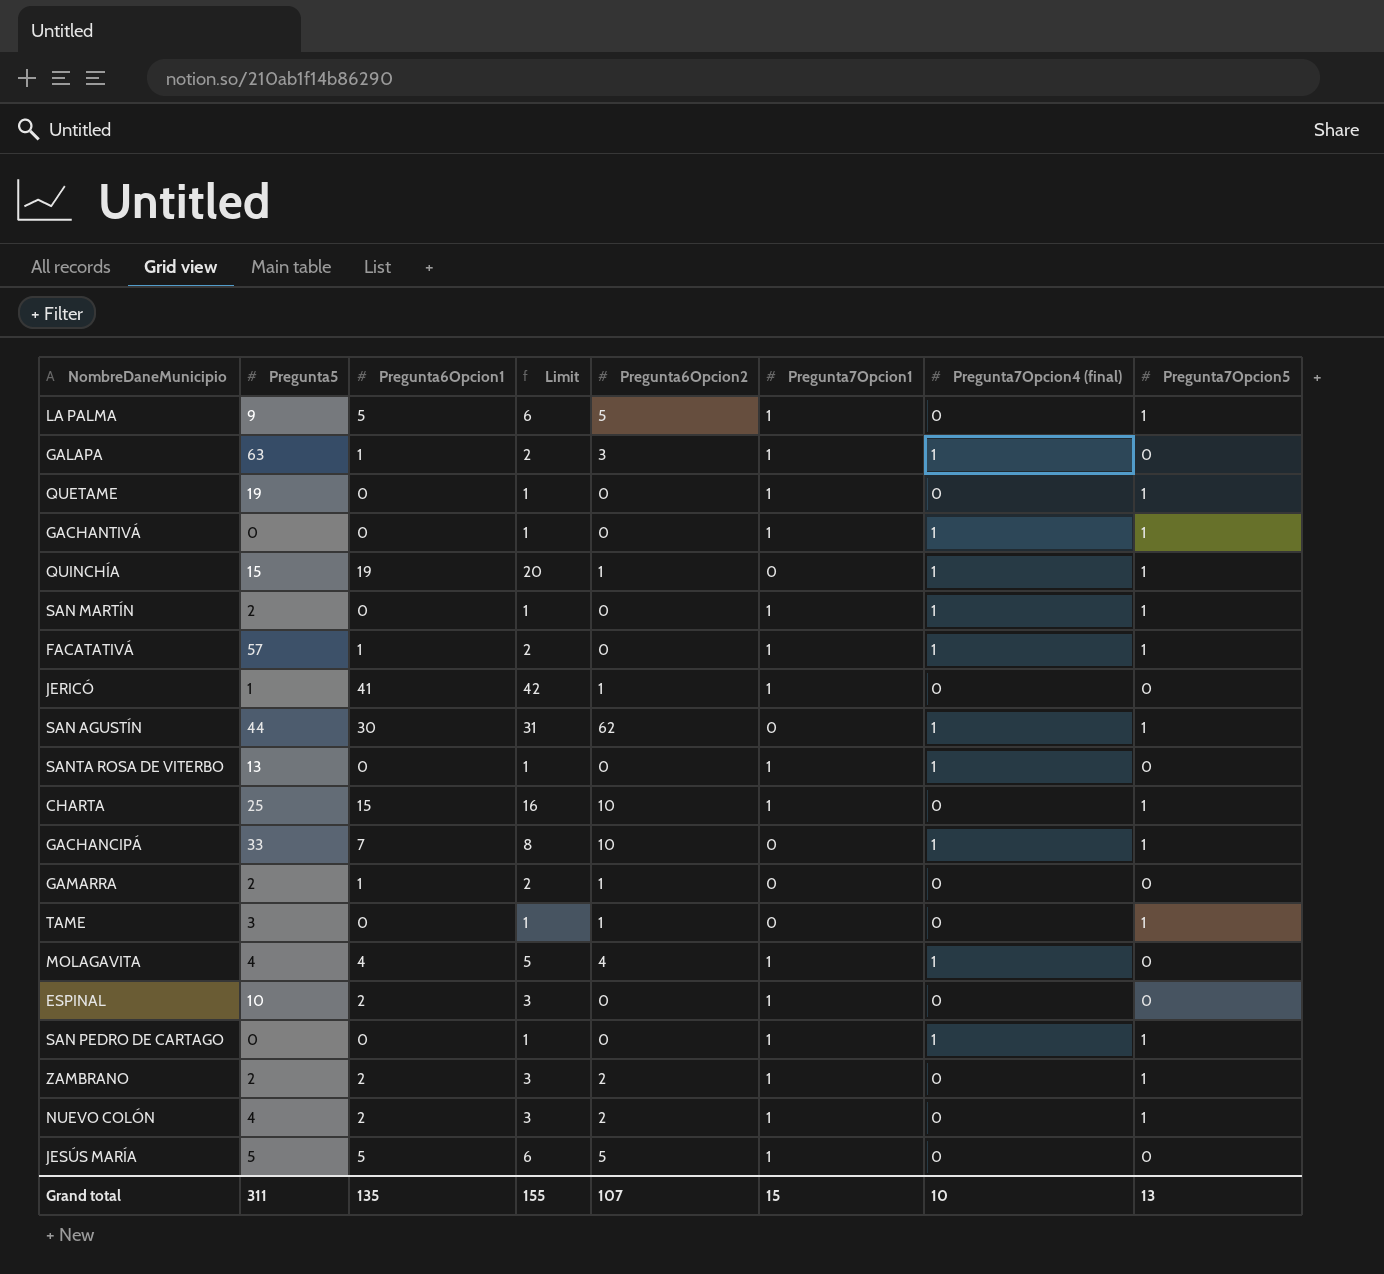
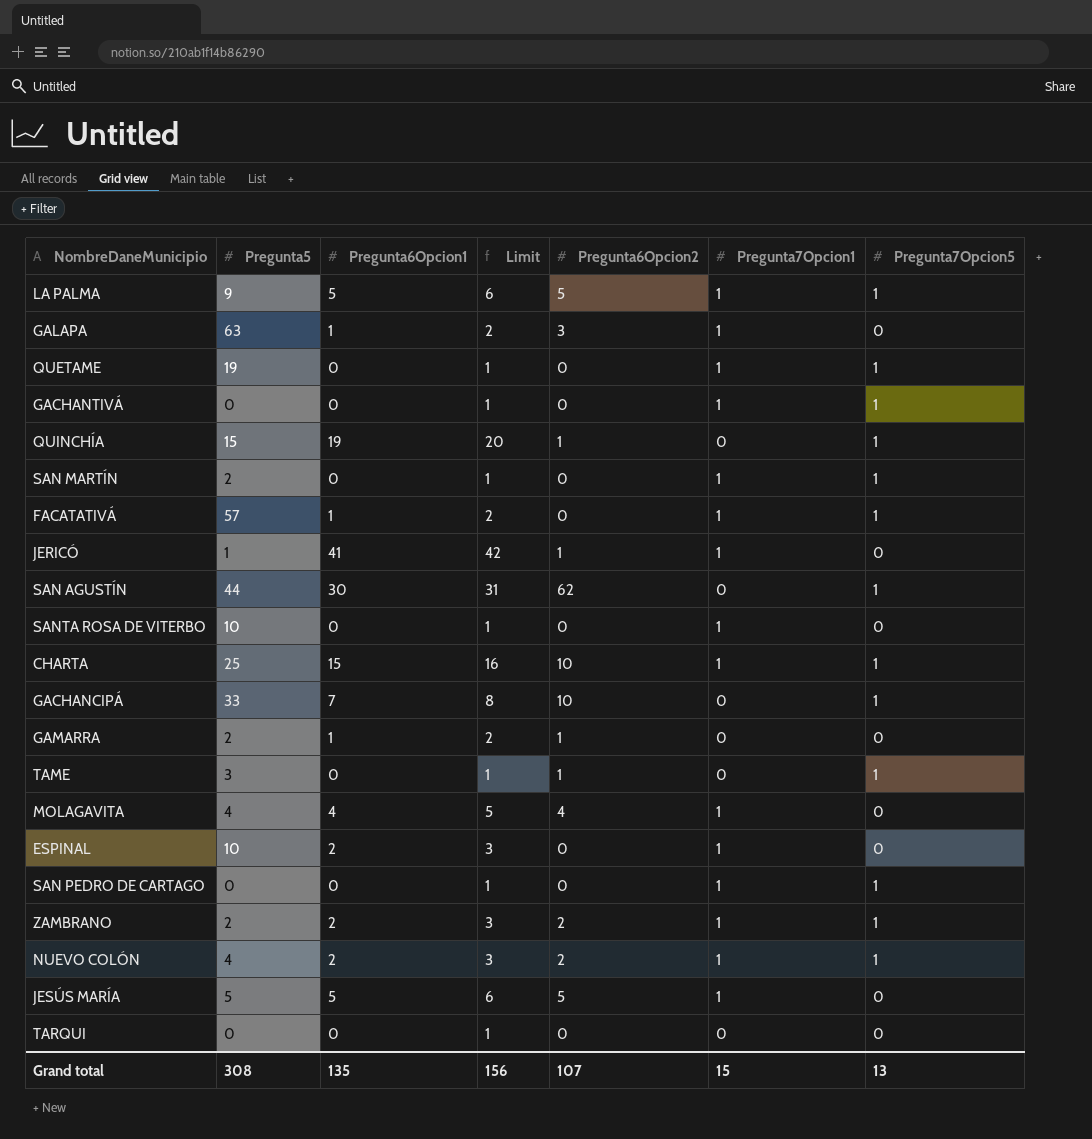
column Pregunta7Opcion4 (final) | position: 7 -> none
SANTA ROSA DE VITERBO | Pregunta5: 13 -> 10
row TARQUI: none -> 0 | 0 | 1 | 0 | 0 | 0
Grand total | Pregunta5: 311 -> 308
Grand total | Limit: 155 -> 156

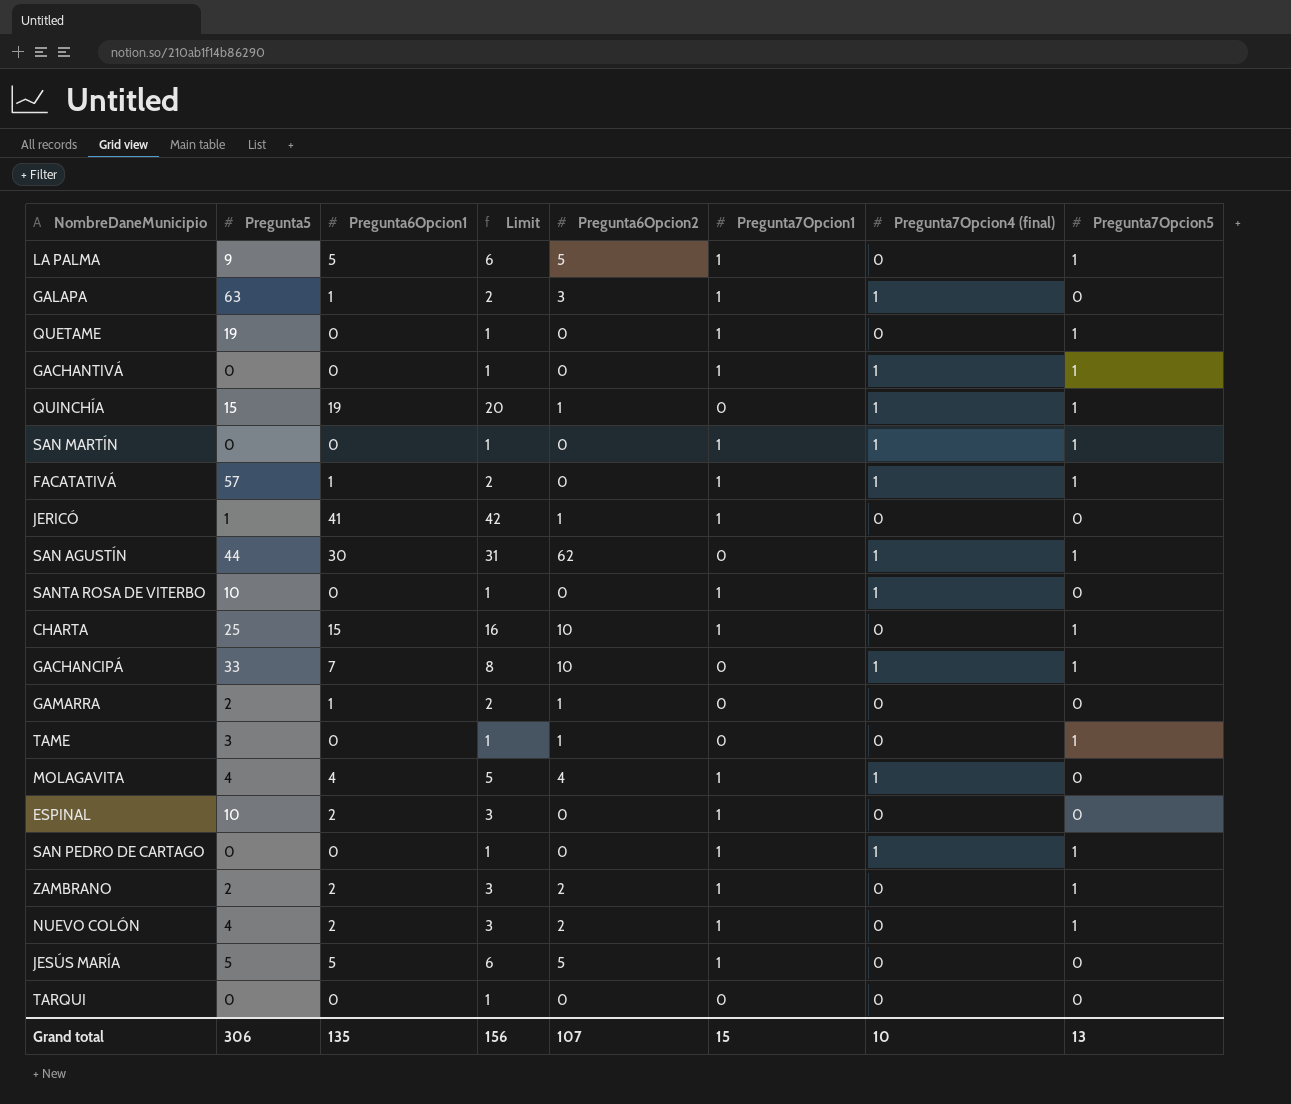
column Pregunta7Opcion4 (final) | position: none -> 7
SAN MARTÍN | Pregunta5: 2 -> 0
Grand total | Pregunta5: 308 -> 306

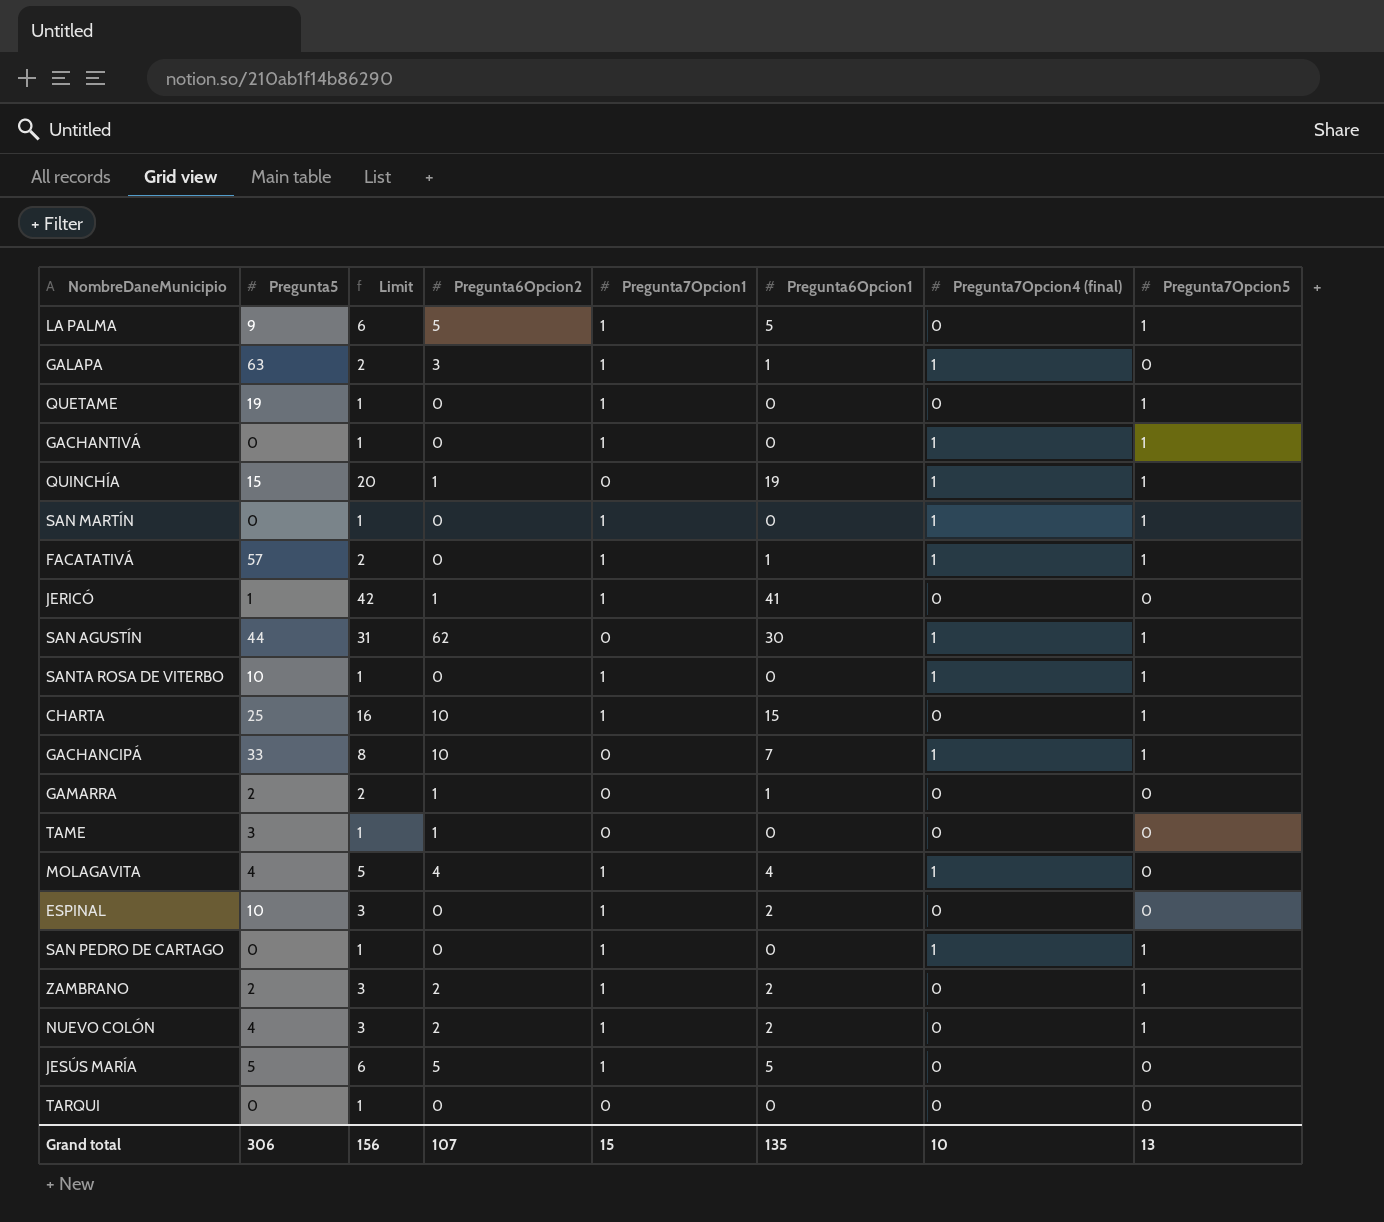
column Pregunta6Opcion1 | position: 3 -> 6
SANTA ROSA DE VITERBO | Pregunta7Opcion5: 0 -> 1
TAME | Pregunta7Opcion5: 1 -> 0

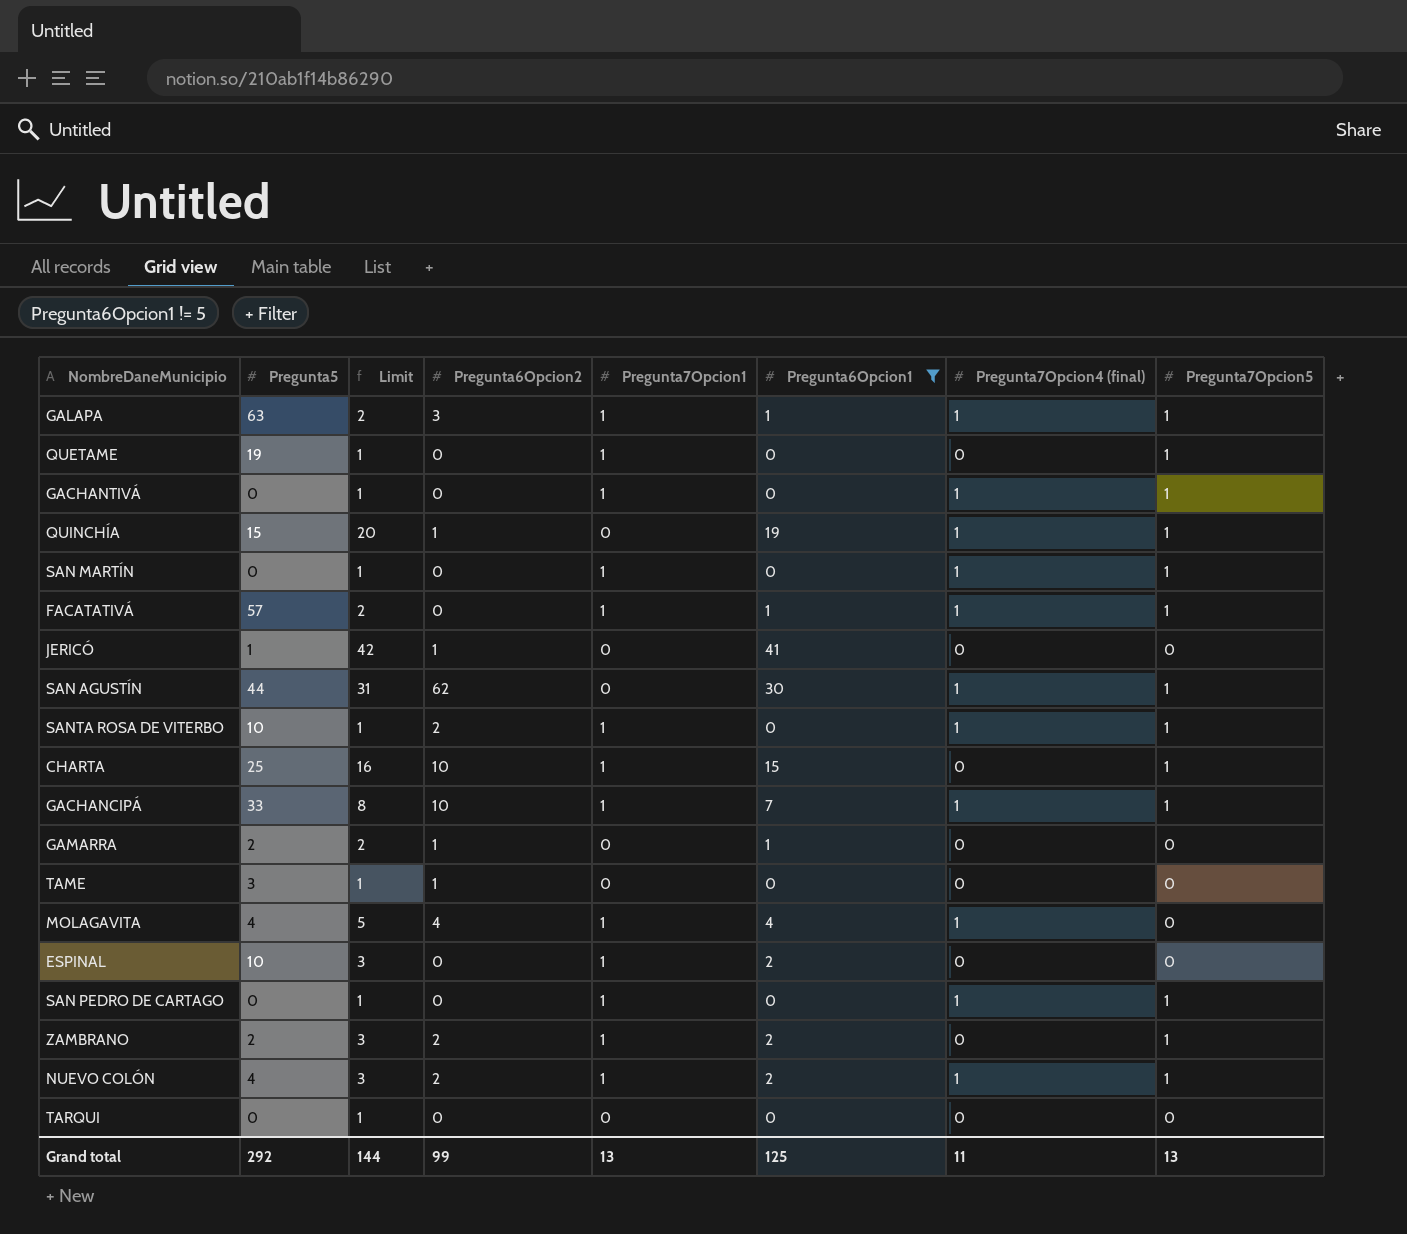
filter: none -> Pregunta6Opcion1 != 5
GALAPA | Pregunta7Opcion5: 0 -> 1
JERICÓ | Pregunta7Opcion1: 1 -> 0
SANTA ROSA DE VITERBO | Pregunta6Opcion2: 0 -> 2
GACHANCIPÁ | Pregunta7Opcion1: 0 -> 1
NUEVO COLÓN | Pregunta7Opcion4 (final): 0 -> 1
Grand total | Pregunta5: 306 -> 292
Grand total | Limit: 156 -> 144
Grand total | Pregunta6Opcion2: 107 -> 99
Grand total | Pregunta7Opcion1: 15 -> 13
Grand total | Pregunta6Opcion1: 135 -> 125
Grand total | Pregunta7Opcion4 (final): 10 -> 11

